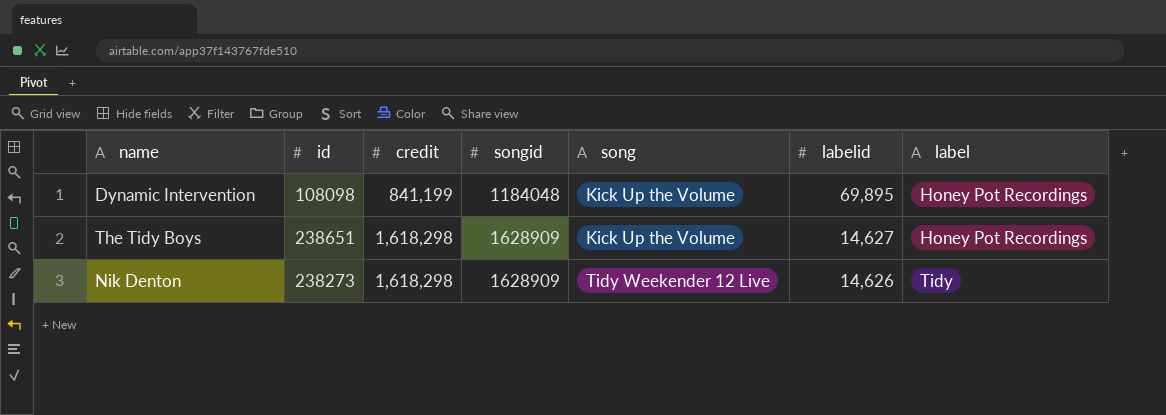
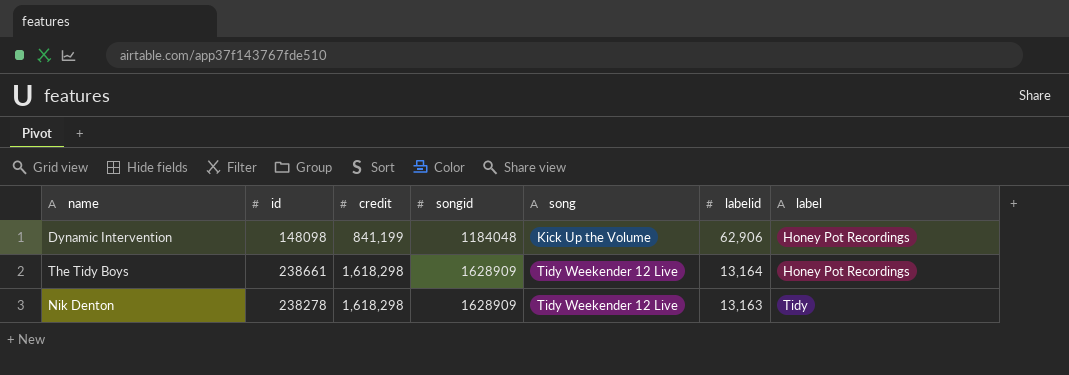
Dynamic Intervention | id: 108098 -> 148098
Dynamic Intervention | labelid: 69,895 -> 62,906
The Tidy Boys | id: 238651 -> 238661
The Tidy Boys | song: Kick Up the Volume -> Tidy Weekender 12 Live
The Tidy Boys | labelid: 14,627 -> 13,164
Nik Denton | id: 238273 -> 238278
Nik Denton | labelid: 14,626 -> 13,163

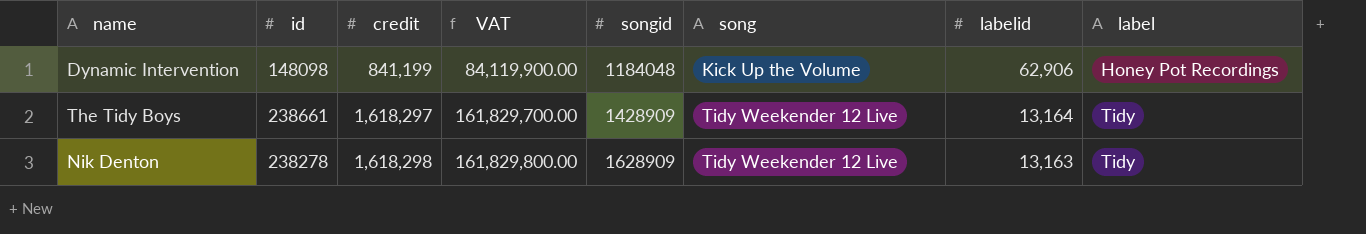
column VAT | formula: none -> [credit] * 100
The Tidy Boys | credit: 1,618,298 -> 1,618,297
The Tidy Boys | songid: 1628909 -> 1428909
The Tidy Boys | label: Honey Pot Recordings -> Tidy

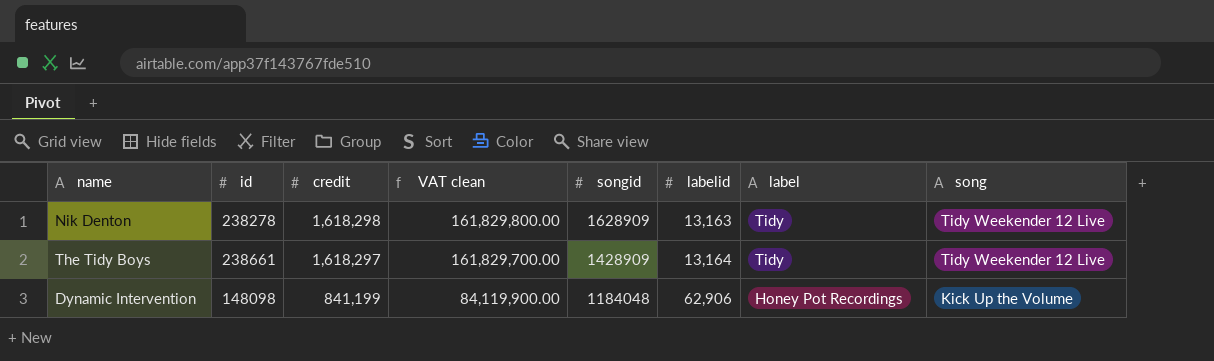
row order: credit ascending -> credit descending
column name: VAT -> VAT clean
column song | position: 6 -> 8

